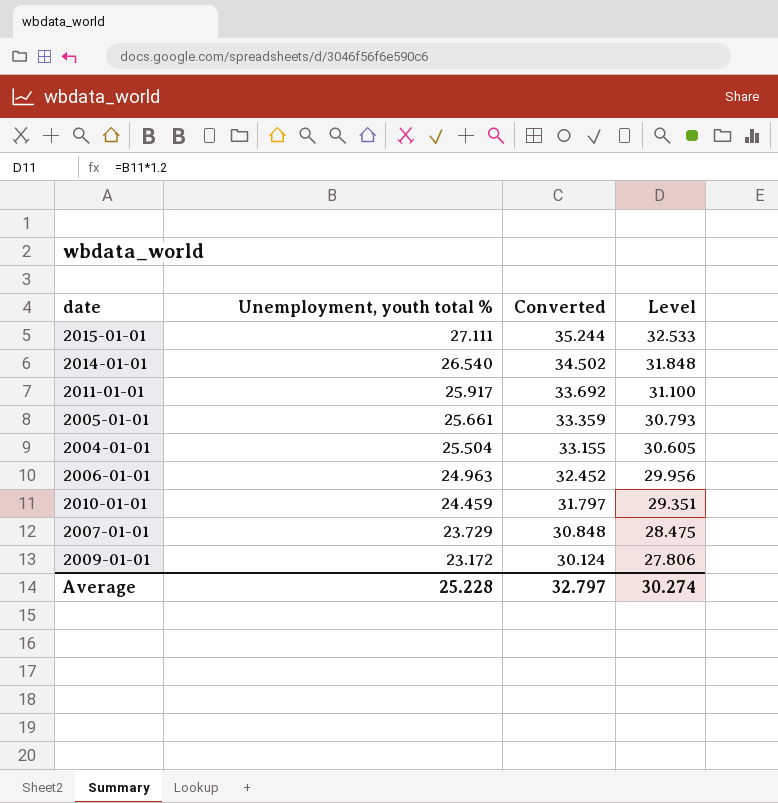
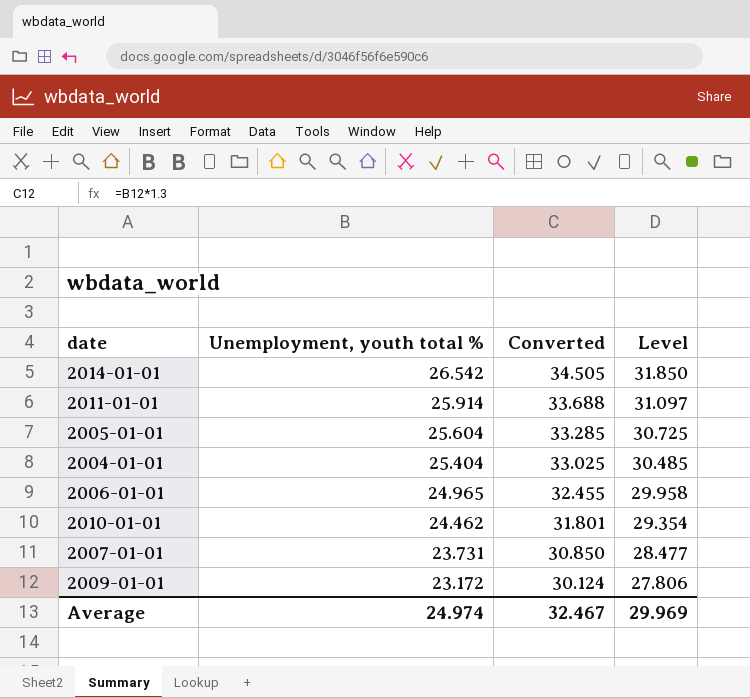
row 2015-01-01: 27.111 | 35.244 | 32.533 -> none
2014-01-01 | Unemployment, youth total %: 26.540 -> 26.542
2014-01-01 | Converted: 34.502 -> 34.505
2014-01-01 | Level: 31.848 -> 31.850
2011-01-01 | Unemployment, youth total %: 25.917 -> 25.914
2011-01-01 | Converted: 33.692 -> 33.688
2011-01-01 | Level: 31.100 -> 31.097
2005-01-01 | Unemployment, youth total %: 25.661 -> 25.604
2005-01-01 | Converted: 33.359 -> 33.285
2005-01-01 | Level: 30.793 -> 30.725
2004-01-01 | Unemployment, youth total %: 25.504 -> 25.404
2004-01-01 | Converted: 33.155 -> 33.025
2004-01-01 | Level: 30.605 -> 30.485
2006-01-01 | Unemployment, youth total %: 24.963 -> 24.965
2006-01-01 | Converted: 32.452 -> 32.455
2006-01-01 | Level: 29.956 -> 29.958
2010-01-01 | Unemployment, youth total %: 24.459 -> 24.462
2010-01-01 | Converted: 31.797 -> 31.801
2010-01-01 | Level: 29.351 -> 29.354
2007-01-01 | Unemployment, youth total %: 23.729 -> 23.731
2007-01-01 | Converted: 30.848 -> 30.850
2007-01-01 | Level: 28.475 -> 28.477
Average | Unemployment, youth total %: 25.228 -> 24.974
Average | Converted: 32.797 -> 32.467
Average | Level: 30.274 -> 29.969

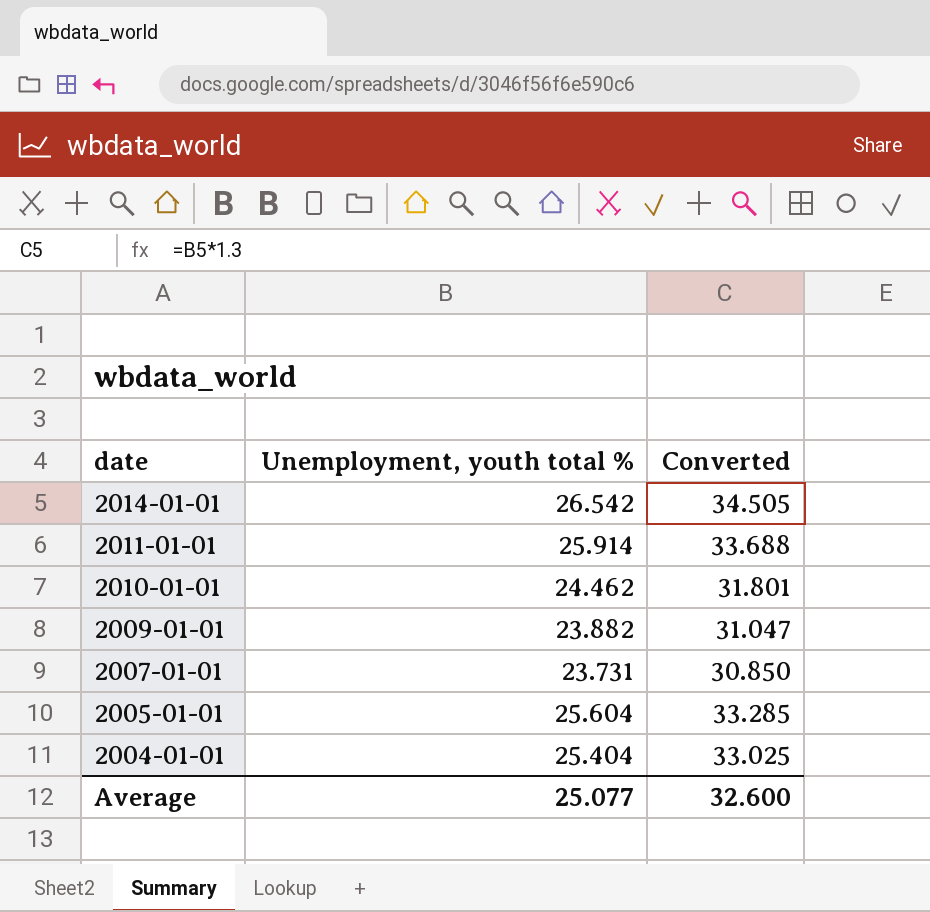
row order: Unemployment, youth total % descending -> date descending
column Level | formula: [Unemployment, youth total %] * 1.2 -> none
row 2006-01-01: 24.965 | 32.455 | 29.958 -> none
2009-01-01 | Unemployment, youth total %: 23.172 -> 23.882
2009-01-01 | Converted: 30.124 -> 31.047
Average | Unemployment, youth total %: 24.974 -> 25.077
Average | Converted: 32.467 -> 32.600

